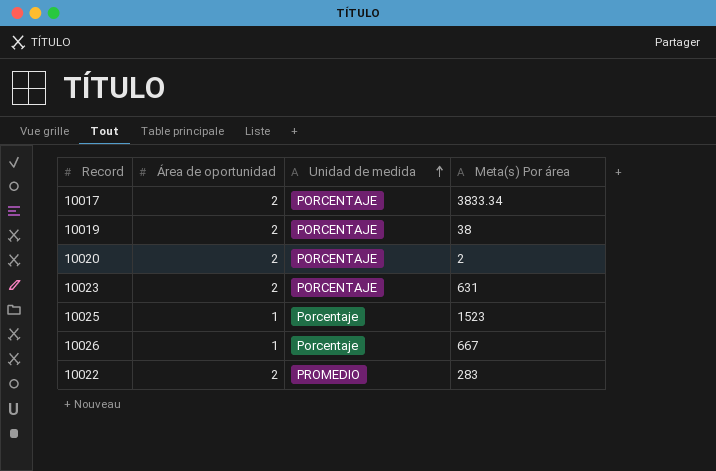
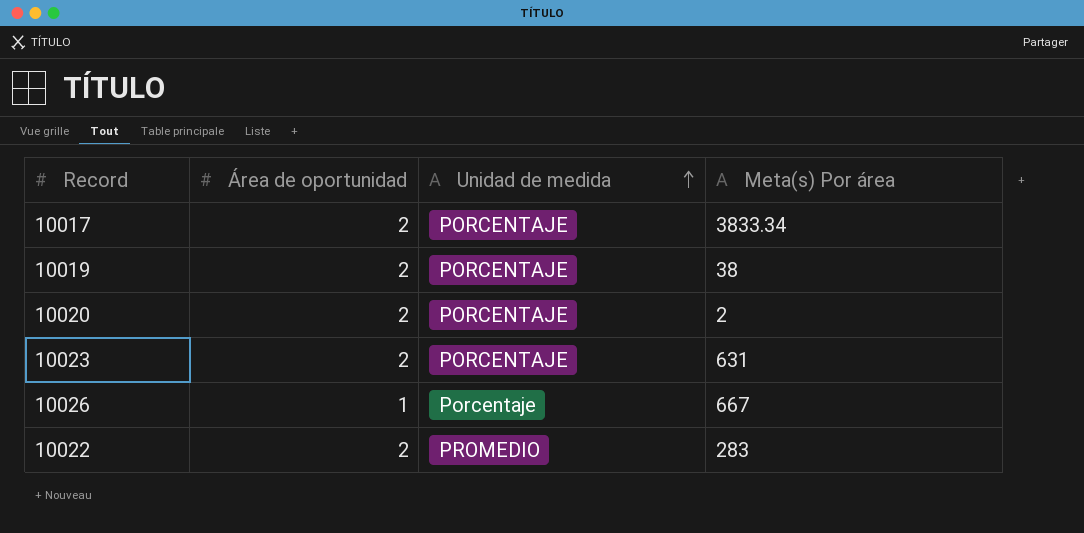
row 10025: 1 | Porcentaje | 1523 -> none

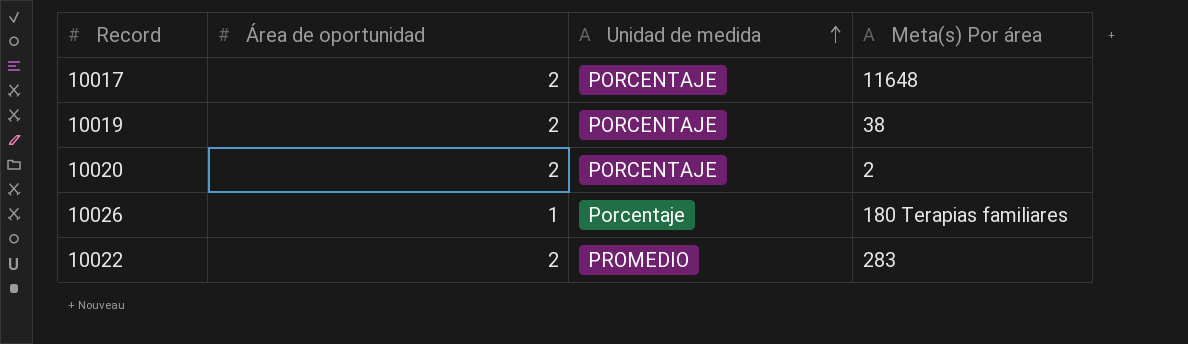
row 10023: 2 | PORCENTAJE | 631 -> none
10017 | Meta(s) Por área: 3833.34 -> 11648
10026 | Meta(s) Por área: 667 -> 180 Terapias familiares

